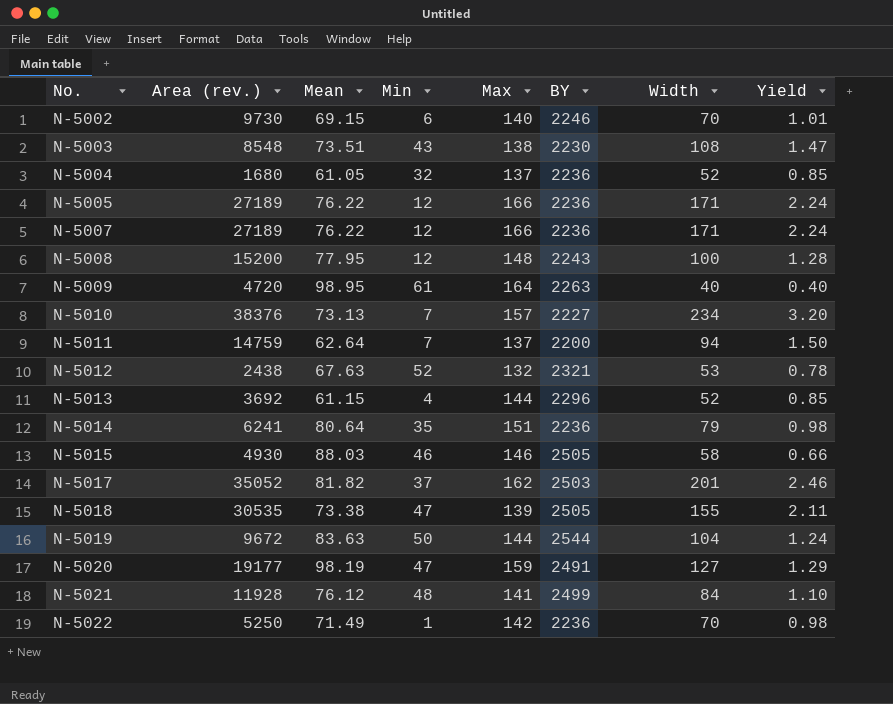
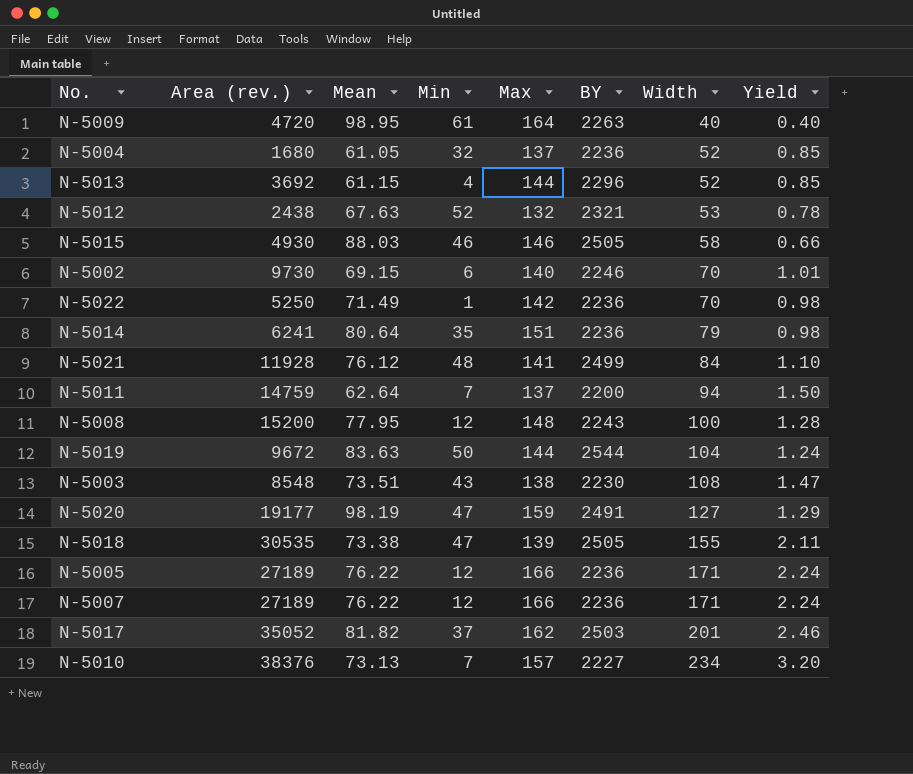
row order: No. ascending -> Width ascending

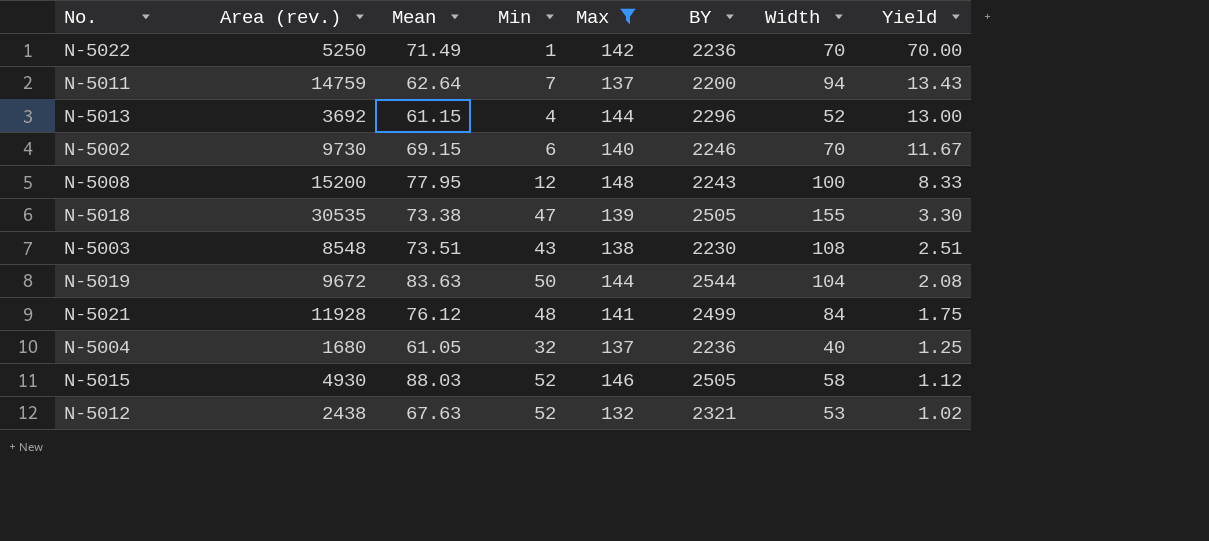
filter: none -> Max <= 148
row order: Width ascending -> Yield descending
column Yield | formula: [Width] / [Mean] -> [Width] / [Min]
N-5004 | Width: 52 -> 40
N-5015 | Min: 46 -> 52

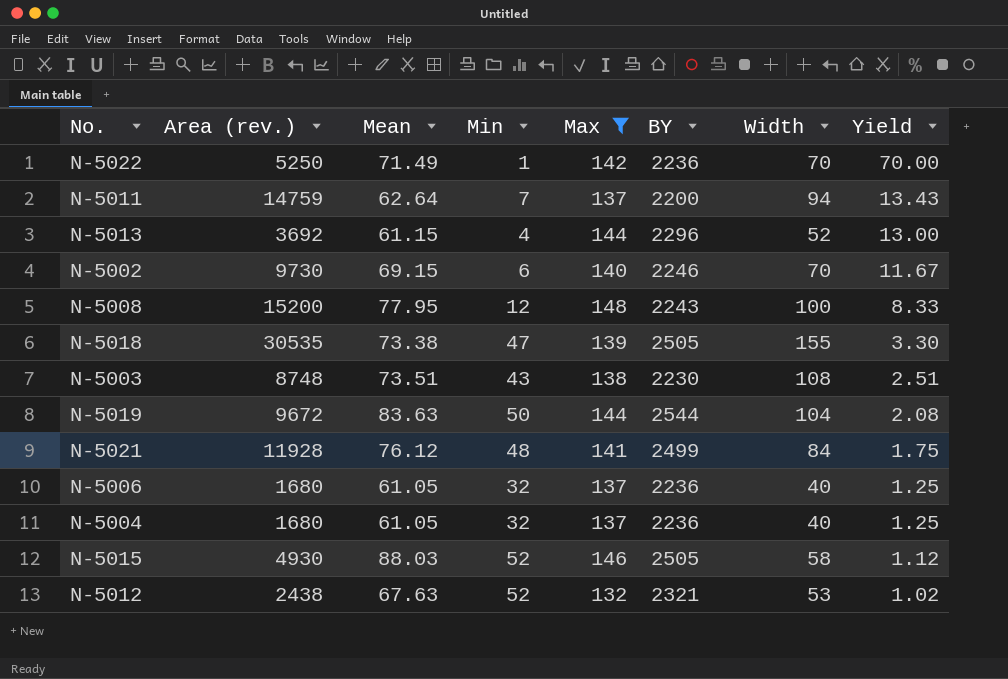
N-5003 | Area (rev.): 8548 -> 8748
row N-5006: none -> 1680 | 61.05 | 32 | 137 | 2236 | 40 | 1.25

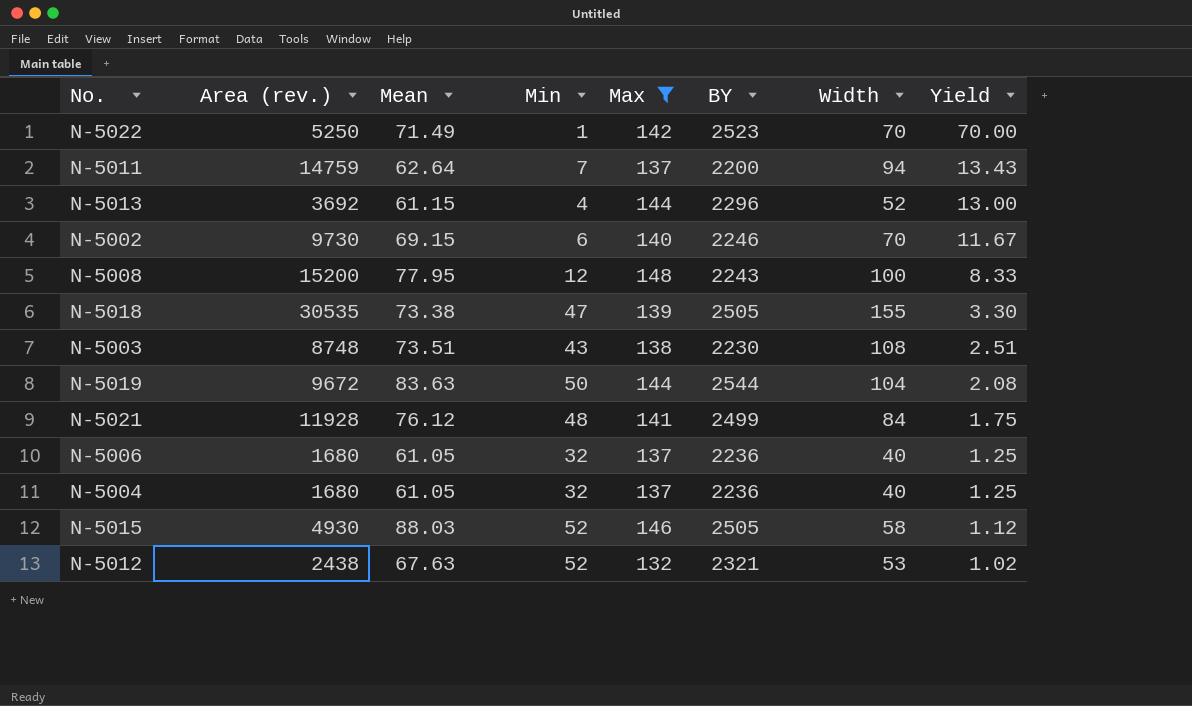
N-5022 | BY: 2236 -> 2523

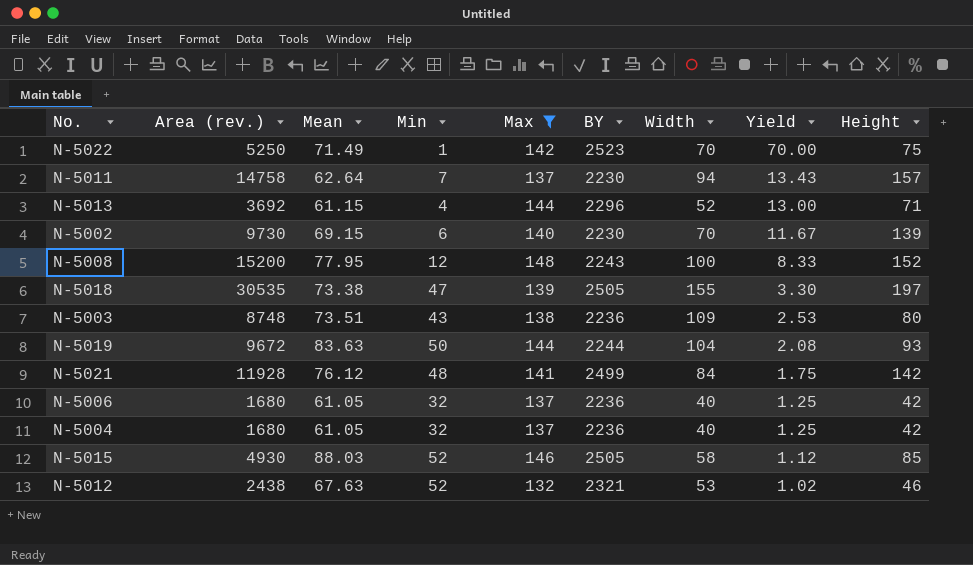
column Height | formula: none -> [Area (rev.)] / [Width]
N-5011 | Area (rev.): 14759 -> 14758
N-5011 | BY: 2200 -> 2230
N-5002 | BY: 2246 -> 2230
N-5003 | BY: 2230 -> 2236
N-5003 | Width: 108 -> 109
N-5003 | Yield: 2.51 -> 2.53
N-5019 | BY: 2544 -> 2244

